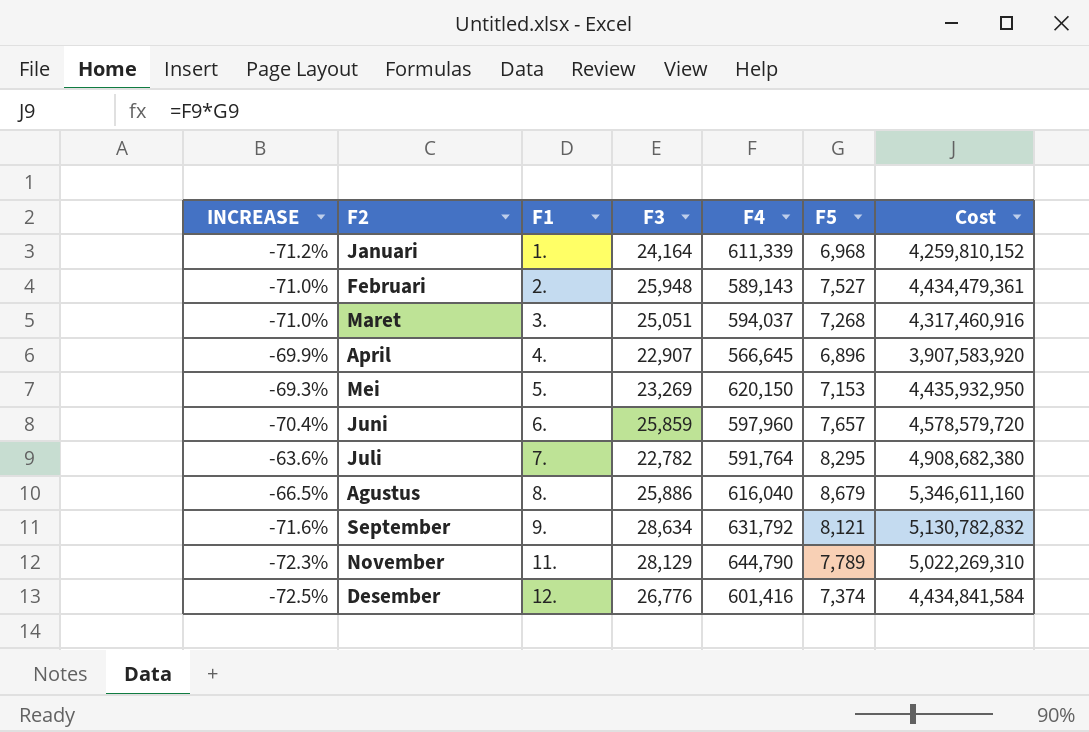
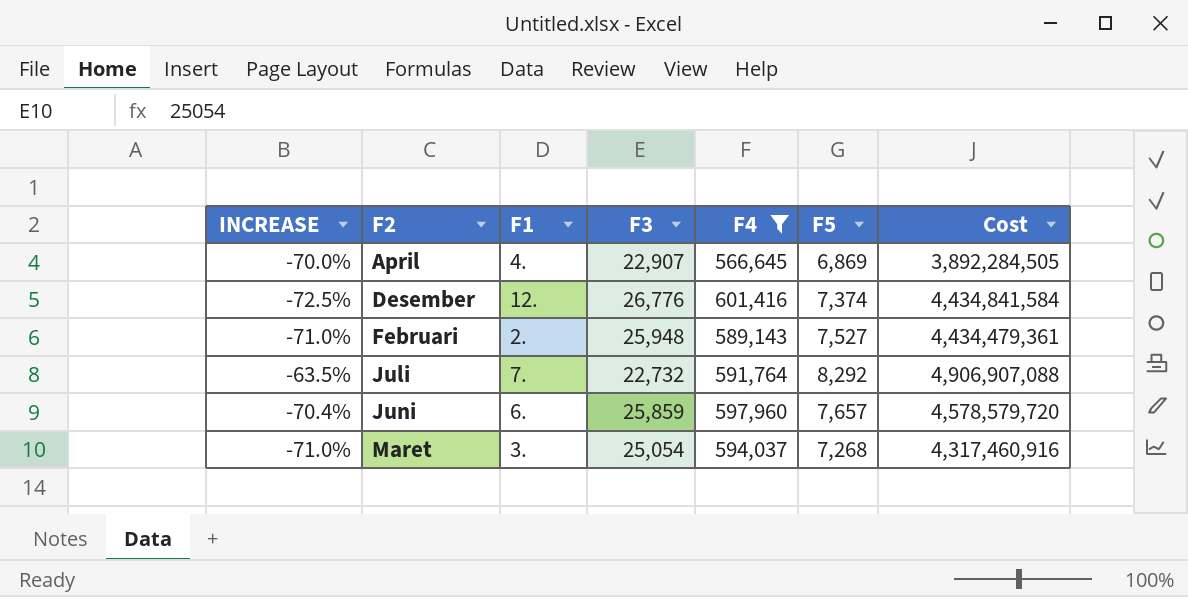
filter: none -> F4 <= 601,416
row order: F1 ascending -> F2 ascending
April | INCREASE: -69.9% -> -70.0%
April | F5: 6,896 -> 6,869
April | Cost: 3,907,583,920 -> 3,892,284,505
Juli | INCREASE: -63.6% -> -63.5%
Juli | F3: 22,782 -> 22,732
Juli | F5: 8,295 -> 8,292
Juli | Cost: 4,908,682,380 -> 4,906,907,088
Maret | F3: 25,051 -> 25,054

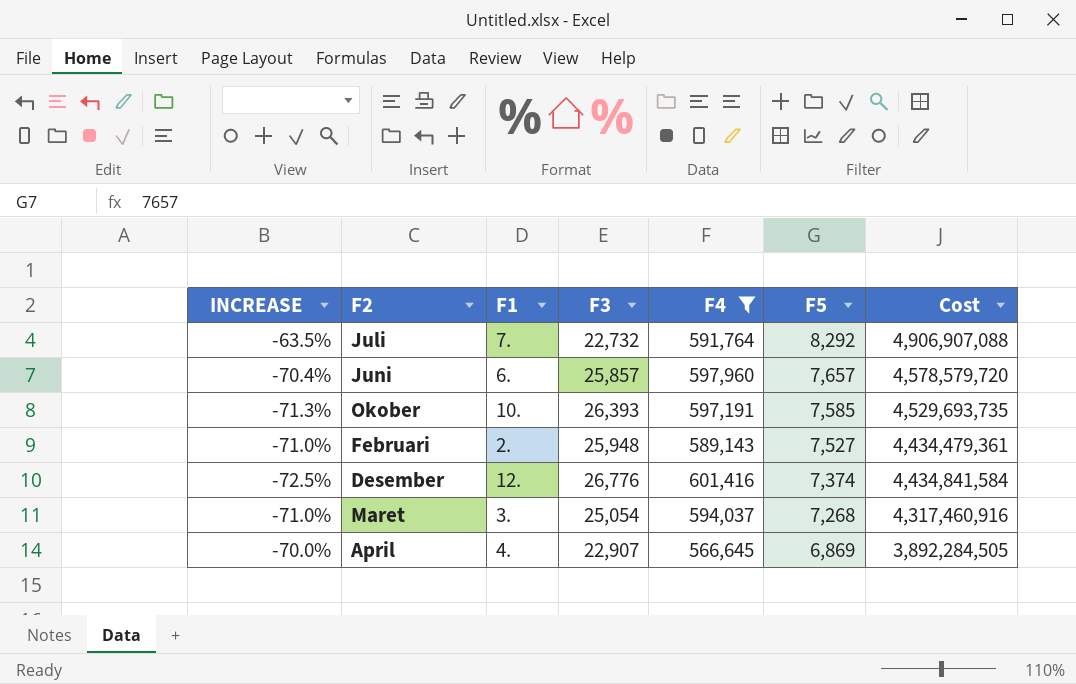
row order: F2 ascending -> F5 descending
Juni | F3: 25,859 -> 25,857
row Okober: none -> -71.3% | 10. | 26,393 | 597,191 | 7,585 | 4,529,693,735

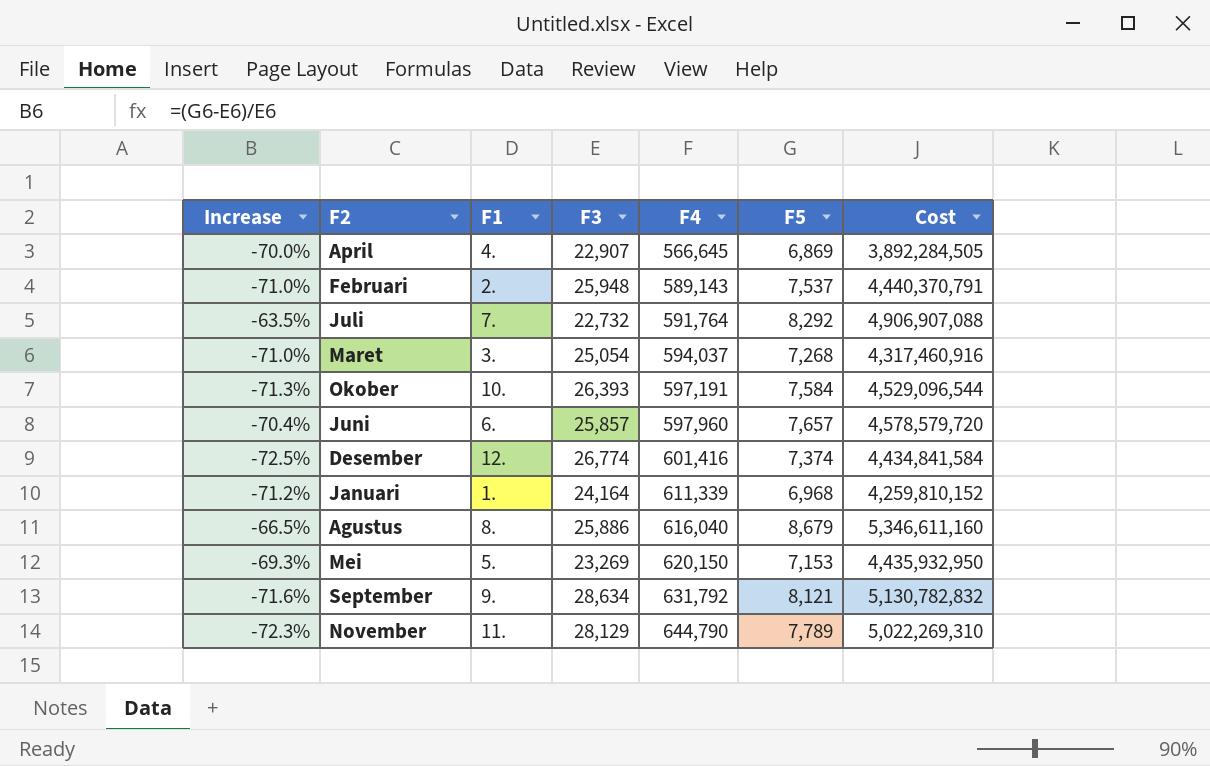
filter: F4 <= 601,416 -> none
row order: F5 descending -> F4 ascending
column name: INCREASE -> Increase
Februari | F5: 7,527 -> 7,537
Februari | Cost: 4,434,479,361 -> 4,440,370,791
Okober | F5: 7,585 -> 7,584
Okober | Cost: 4,529,693,735 -> 4,529,096,544
Desember | F3: 26,776 -> 26,774

